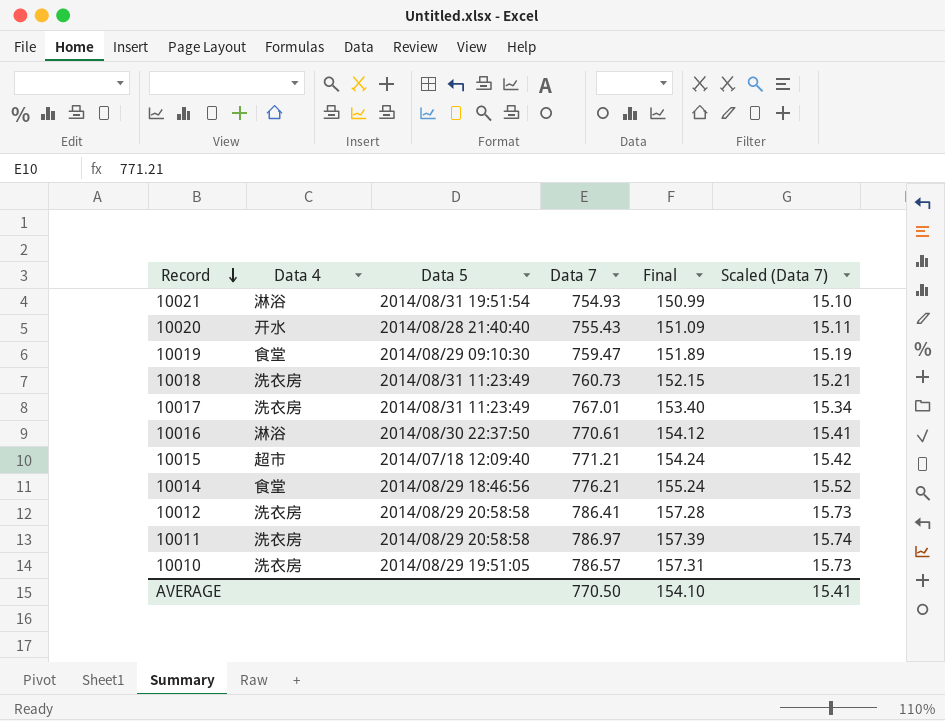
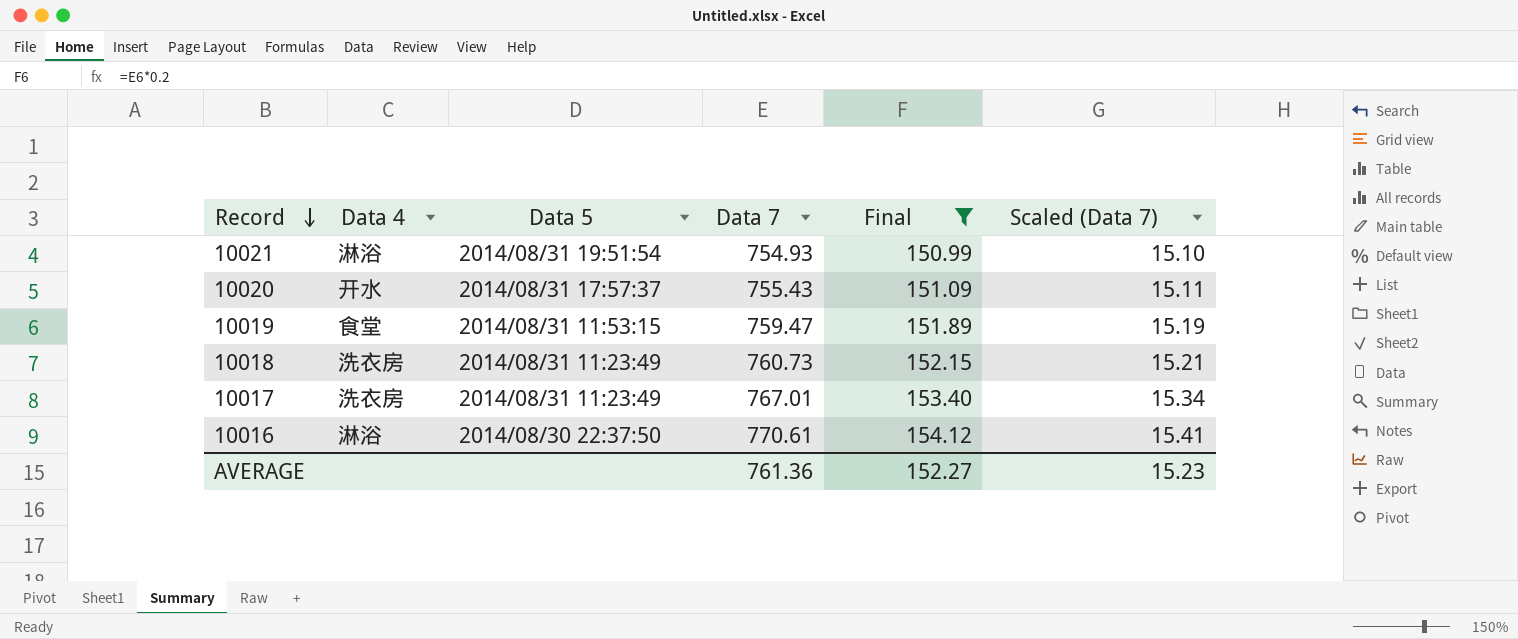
filter: none -> Final <= 154.12
10020 | Data 5: 2014/08/28 21:40:40 -> 2014/08/31 17:57:37
10019 | Data 5: 2014/08/29 09:10:30 -> 2014/08/31 11:53:15
AVERAGE | Data 7: 770.50 -> 761.36
AVERAGE | Final: 154.10 -> 152.27
AVERAGE | Scaled (Data 7): 15.41 -> 15.23

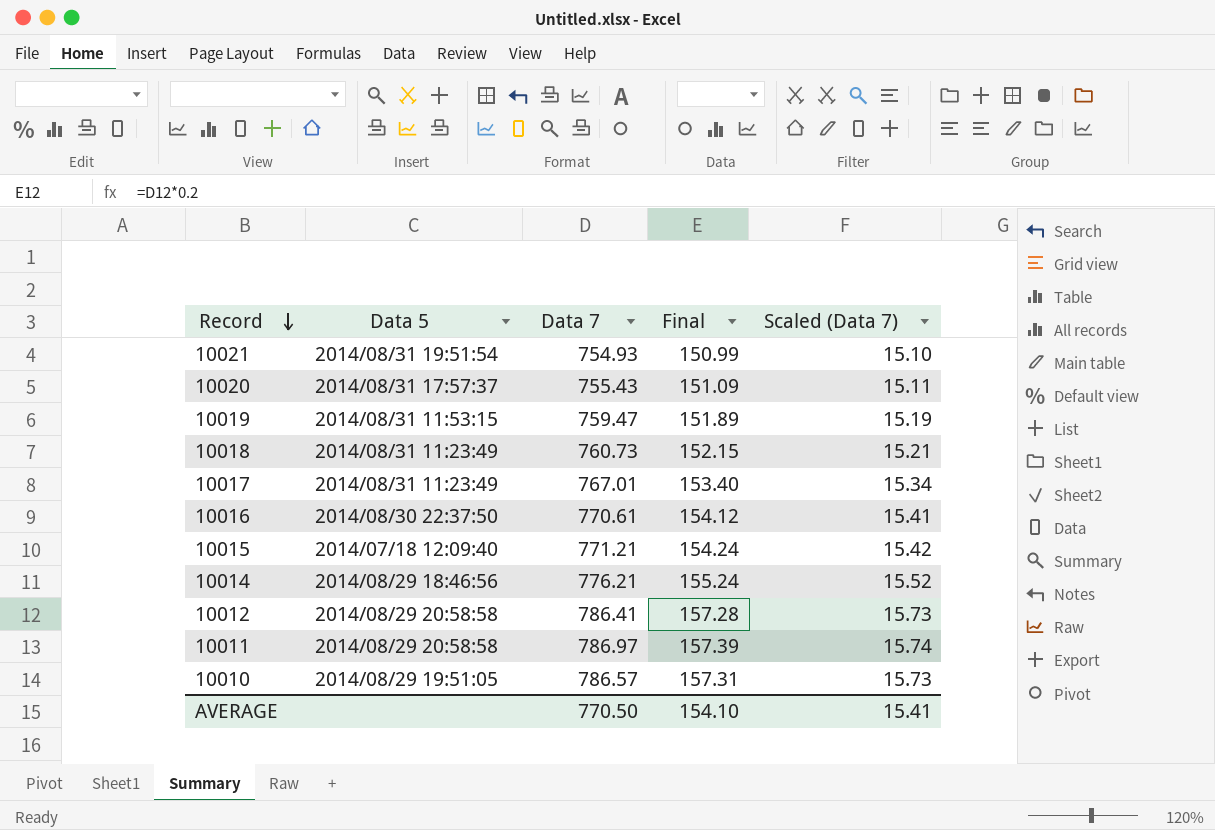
filter: Final <= 154.12 -> none
column Data 4 | position: 2 -> none
AVERAGE | Data 7: 761.36 -> 770.50
AVERAGE | Final: 152.27 -> 154.10
AVERAGE | Scaled (Data 7): 15.23 -> 15.41

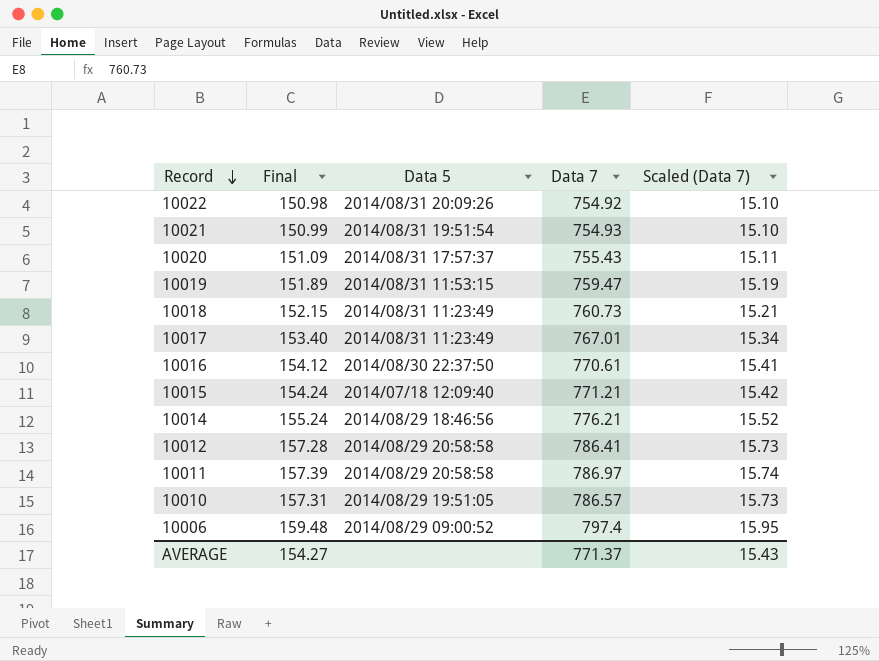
column Final | position: 4 -> 2
row 10022: none -> 150.98 | 2014/08/31 20:09:26 | 754.92 | 15.10
row 10006: none -> 159.48 | 2014/08/29 09:00:52 | 797.4 | 15.95
AVERAGE | Final: 154.10 -> 154.27
AVERAGE | Data 7: 770.50 -> 771.37
AVERAGE | Scaled (Data 7): 15.41 -> 15.43

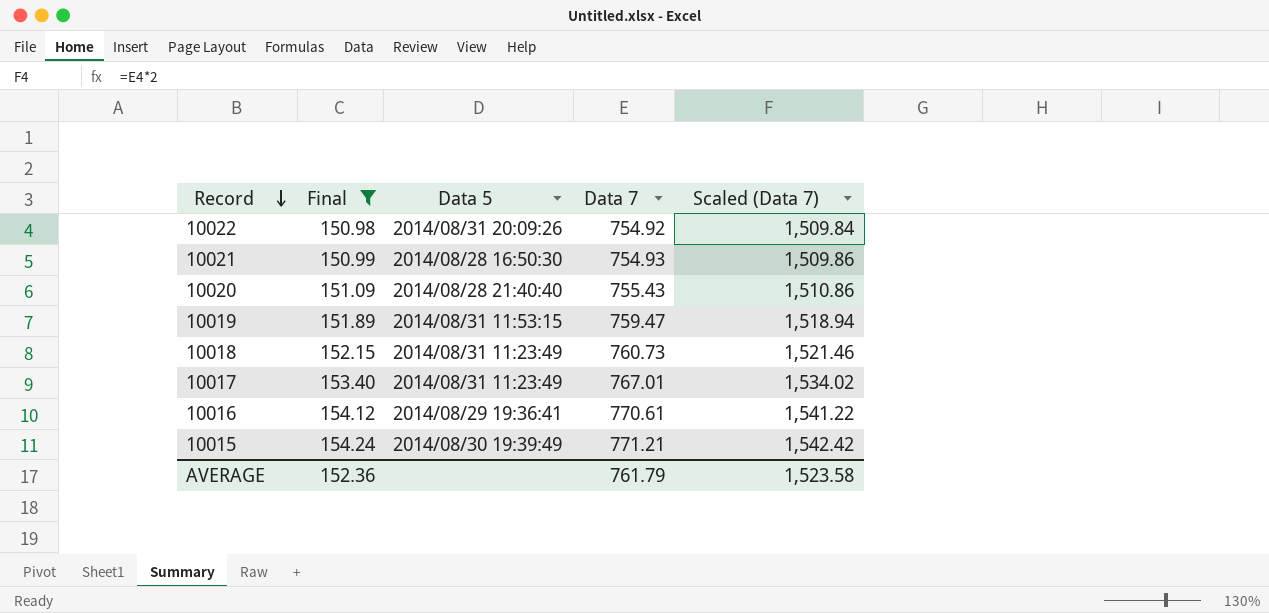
filter: none -> Final <= 154.24
column Scaled (Data 7) | formula: [Data 7] * 0.02 -> [Data 7] * 2
10021 | Data 5: 2014/08/31 19:51:54 -> 2014/08/28 16:50:30
10020 | Data 5: 2014/08/31 17:57:37 -> 2014/08/28 21:40:40
10016 | Data 5: 2014/08/30 22:37:50 -> 2014/08/29 19:36:41
10015 | Data 5: 2014/07/18 12:09:40 -> 2014/08/30 19:39:49
AVERAGE | Final: 154.27 -> 152.36
AVERAGE | Data 7: 771.37 -> 761.79
AVERAGE | Scaled (Data 7): 15.43 -> 1,523.58

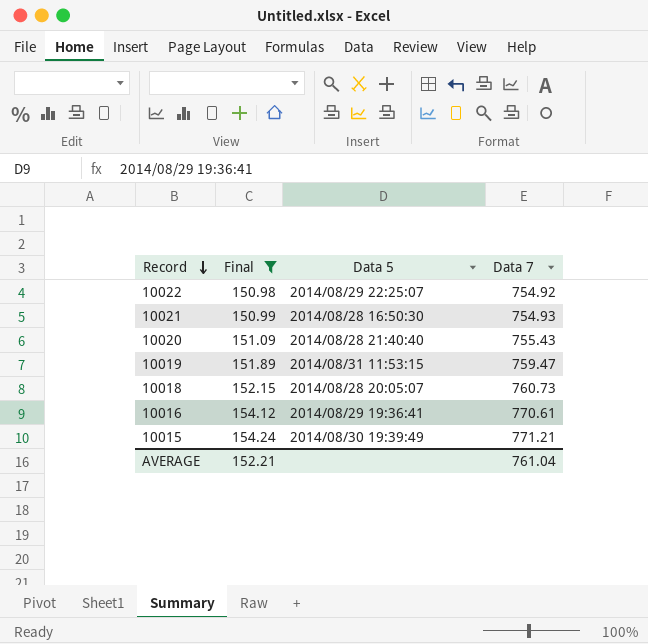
column Scaled (Data 7) | formula: [Data 7] * 2 -> none
row 10017: 153.40 | 2014/08/31 11:23:49 | 767.01 | 1,534.02 -> none
10022 | Data 5: 2014/08/31 20:09:26 -> 2014/08/29 22:25:07
10018 | Data 5: 2014/08/31 11:23:49 -> 2014/08/28 20:05:07
AVERAGE | Final: 152.36 -> 152.21
AVERAGE | Data 7: 761.79 -> 761.04

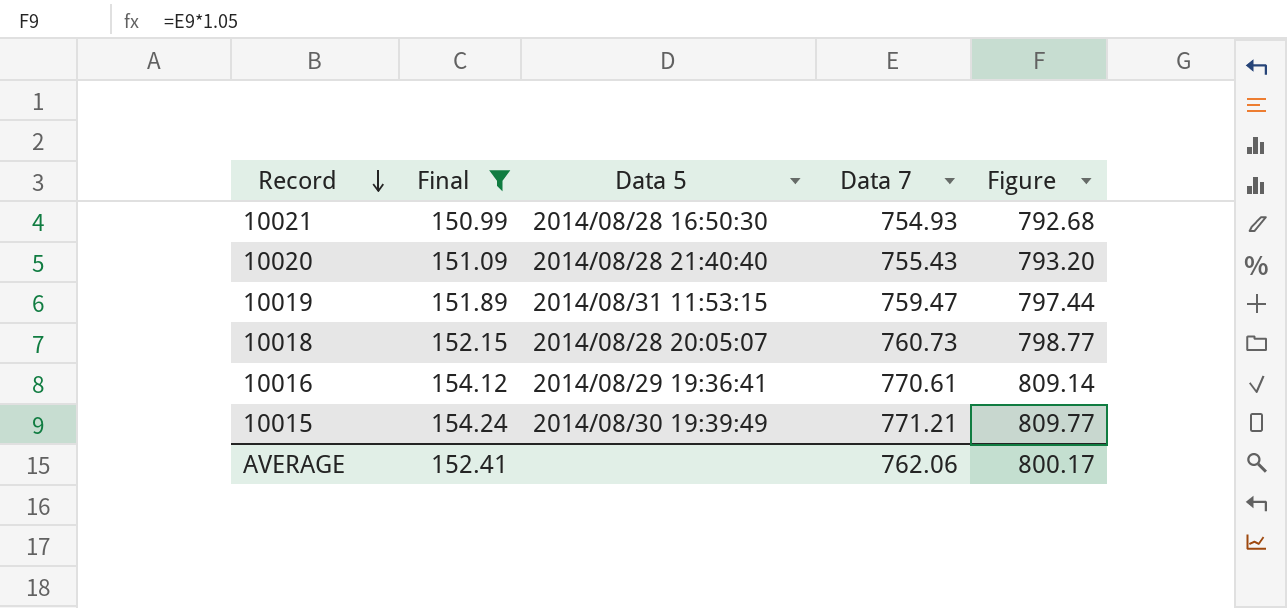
column Figure | formula: none -> [Data 7] * 1.05
row 10022: 150.98 | 2014/08/29 22:25:07 | 754.92 -> none
AVERAGE | Final: 152.21 -> 152.41
AVERAGE | Data 7: 761.04 -> 762.06

